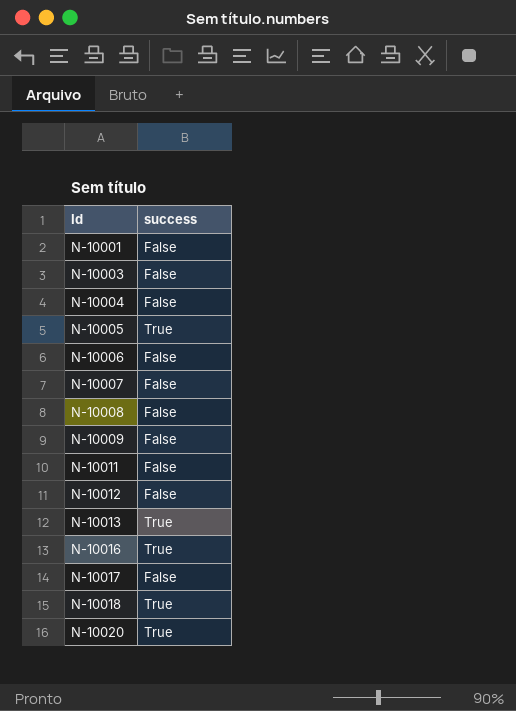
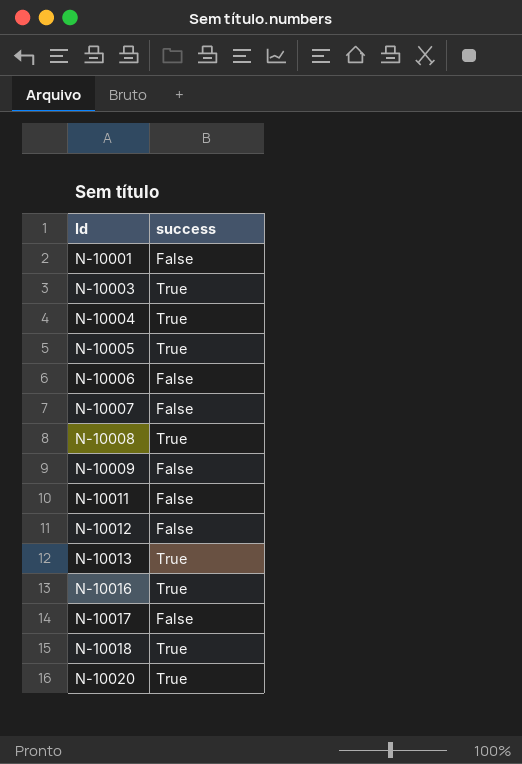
N-10003 | success: False -> True
N-10004 | success: False -> True
N-10008 | success: False -> True

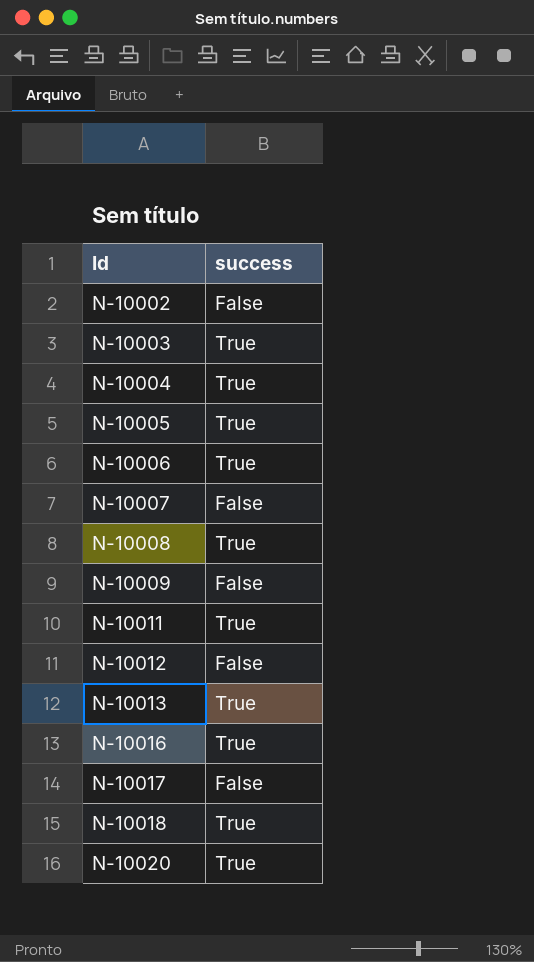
row N-10001: False -> none
row N-10002: none -> False
N-10006 | success: False -> True
N-10011 | success: False -> True

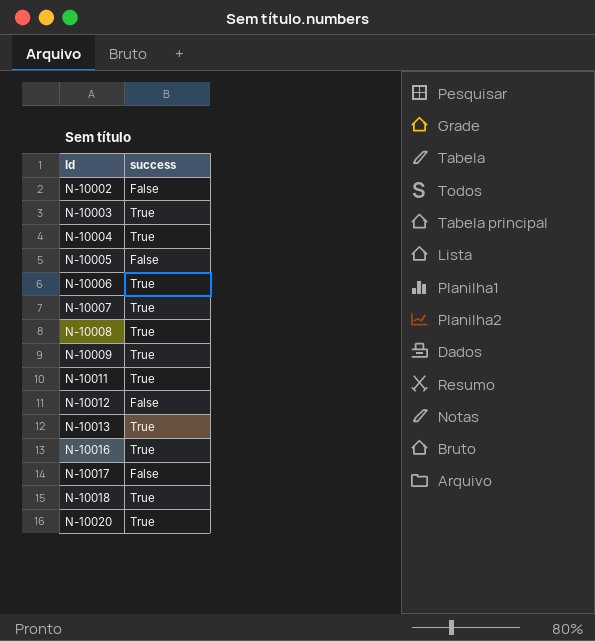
N-10005 | success: True -> False
N-10007 | success: False -> True
N-10009 | success: False -> True

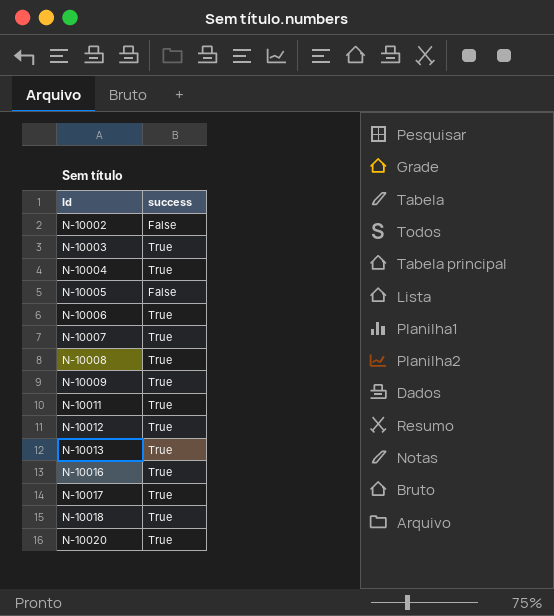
N-10012 | success: False -> True
N-10017 | success: False -> True

